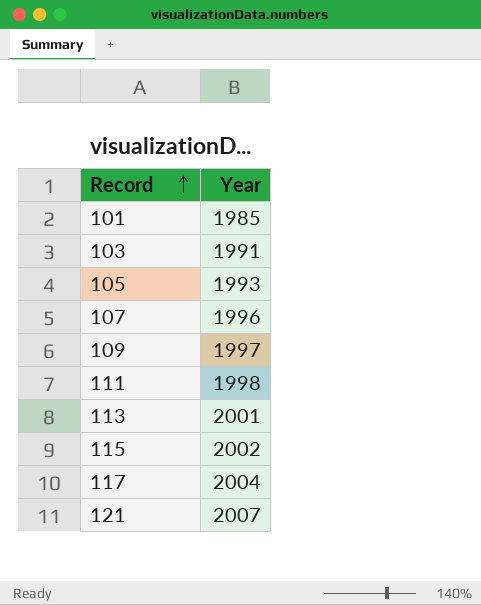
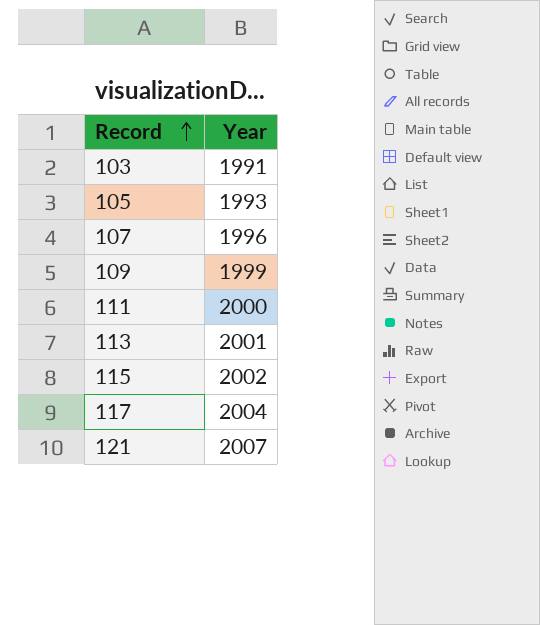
row 101: 1985 -> none
109 | Year: 1997 -> 1999
111 | Year: 1998 -> 2000

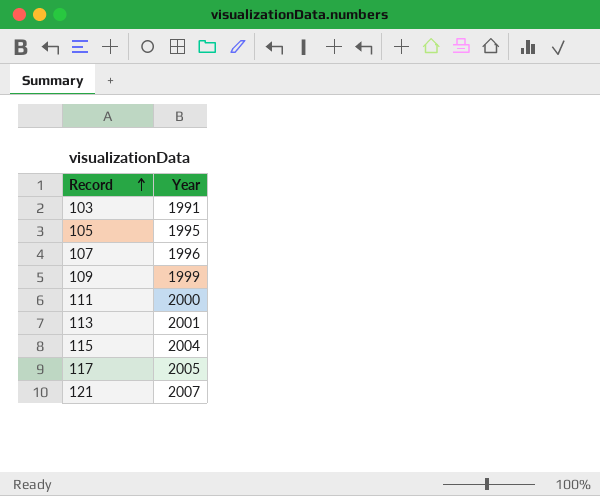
105 | Year: 1993 -> 1995
115 | Year: 2002 -> 2004
117 | Year: 2004 -> 2005

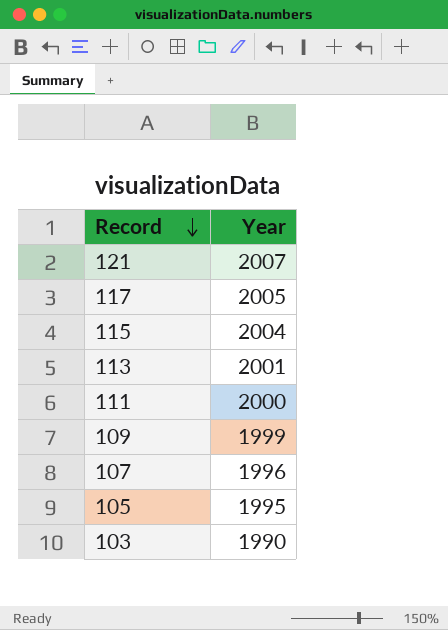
row order: Record ascending -> Record descending
103 | Year: 1991 -> 1990

